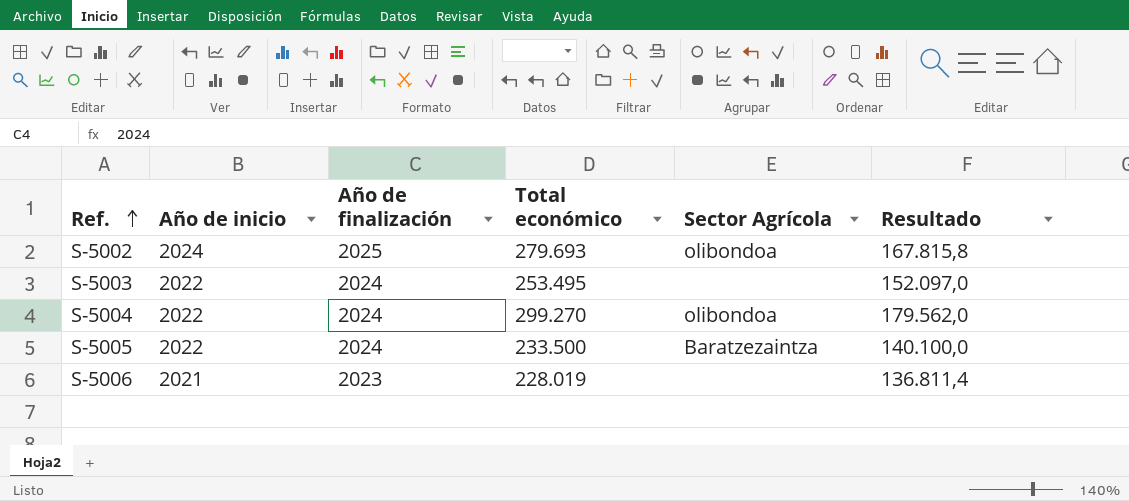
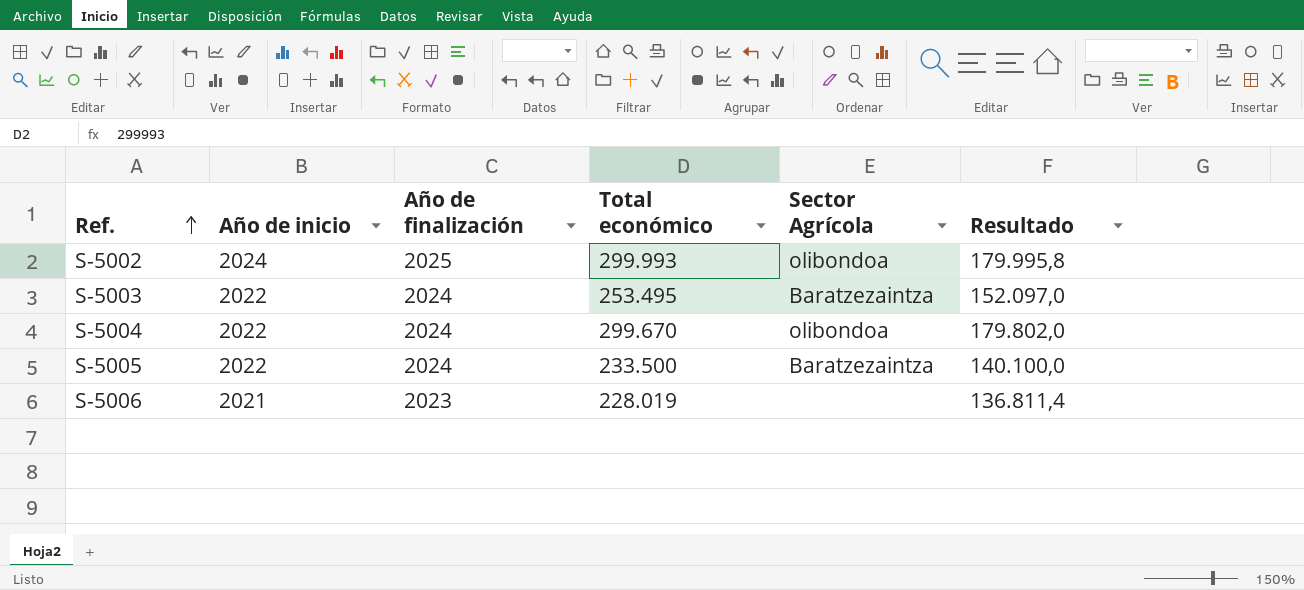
S-5002 | Total económico: 279.693 -> 299.993
S-5002 | Resultado: 167.815,8 -> 179.995,8
S-5003 | Sector Agrícola: none -> Baratzezaintza
S-5004 | Total económico: 299.270 -> 299.670
S-5004 | Resultado: 179.562,0 -> 179.802,0

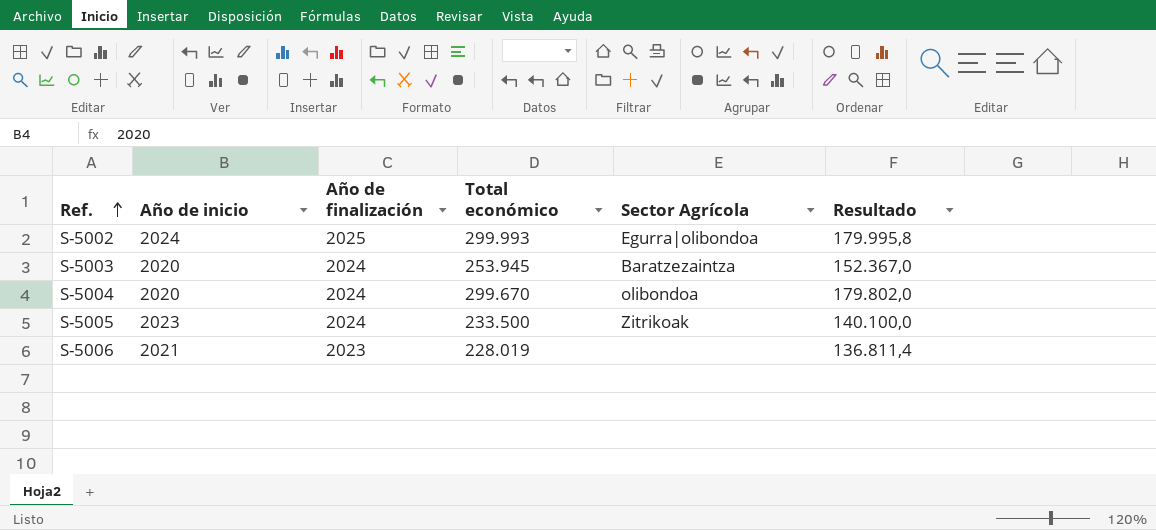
S-5002 | Sector Agrícola: olibondoa -> Egurra|olibondoa
S-5003 | Año de inicio: 2022 -> 2020
S-5003 | Total económico: 253.495 -> 253.945
S-5003 | Resultado: 152.097,0 -> 152.367,0
S-5004 | Año de inicio: 2022 -> 2020
S-5005 | Año de inicio: 2022 -> 2023
S-5005 | Sector Agrícola: Baratzezaintza -> Zitrikoak

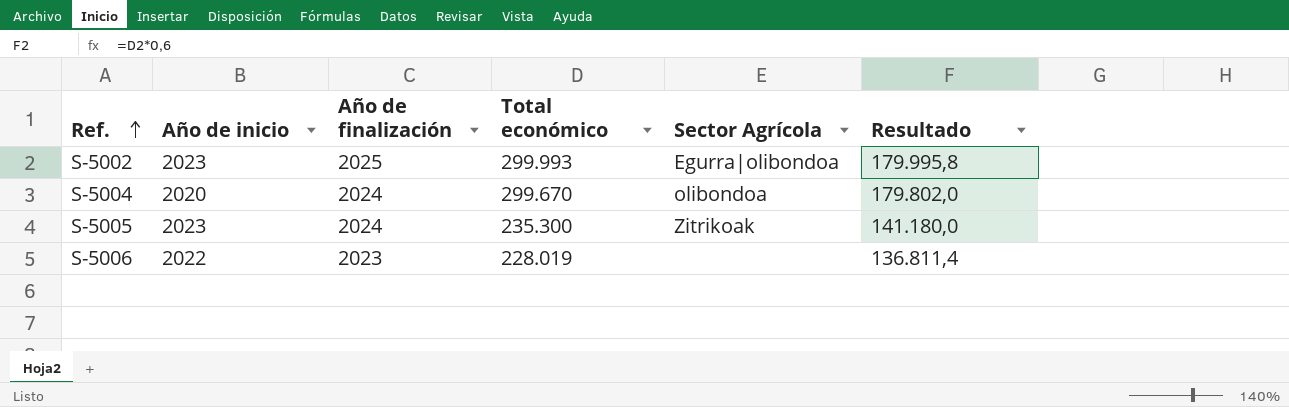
row S-5003: 2020 | 2024 | 253.945 | Baratzezaintza | 152.367,0 -> none
S-5002 | Año de inicio: 2024 -> 2023
S-5005 | Total económico: 233.500 -> 235.300
S-5005 | Resultado: 140.100,0 -> 141.180,0
S-5006 | Año de inicio: 2021 -> 2022

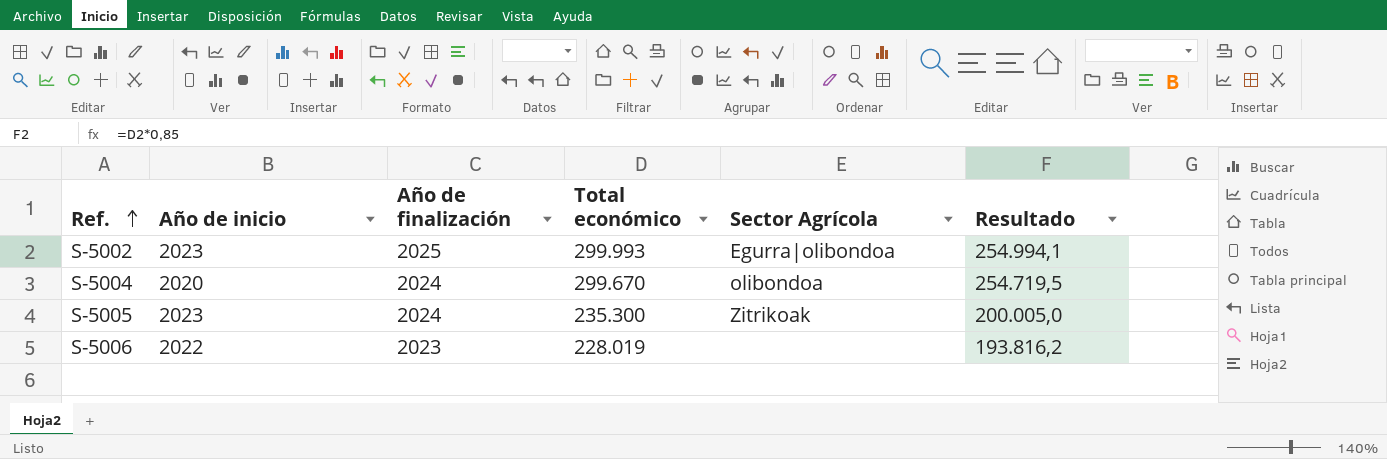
column Resultado | formula: [Total económico] * 0,6 -> [Total económico] * 0,85

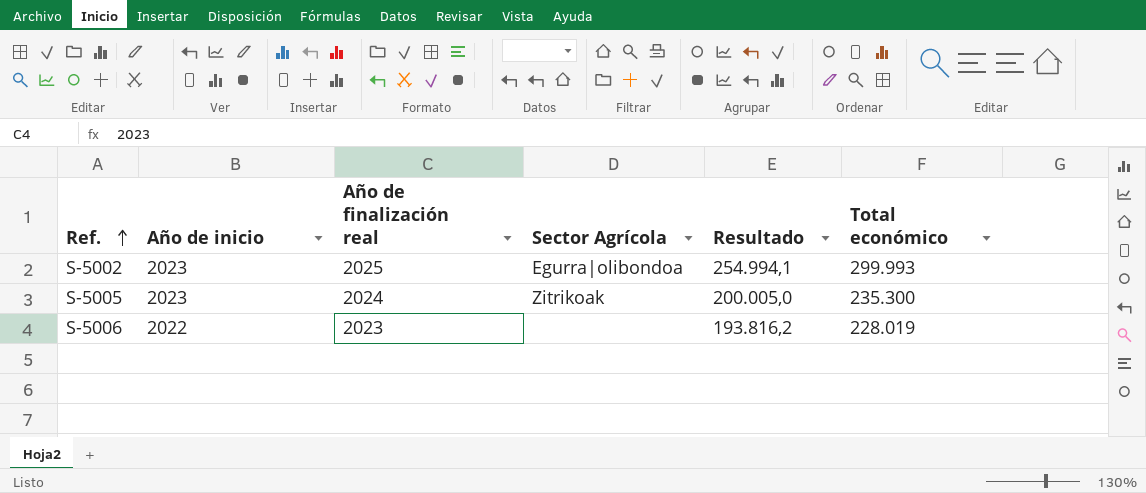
column name: Año de finalización -> Año de finalización real
column Total económico | position: 4 -> 6
row S-5004: 2020 | 2024 | 299.670 | olibondoa | 254.719,5 -> none

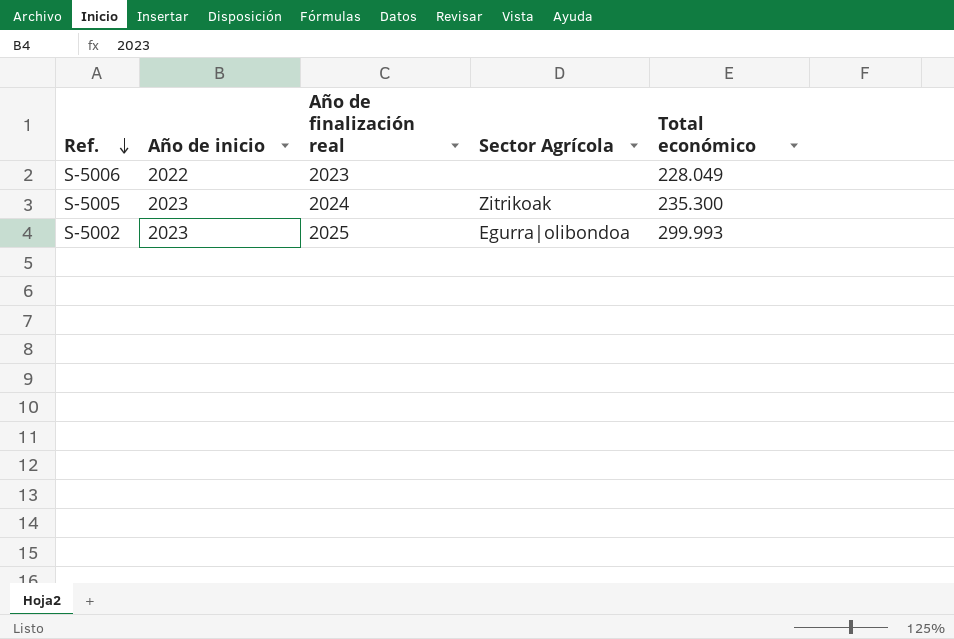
row order: Ref. ascending -> Ref. descending
column Resultado | formula: [Total económico] * 0,85 -> none
S-5006 | Total económico: 228.019 -> 228.049

